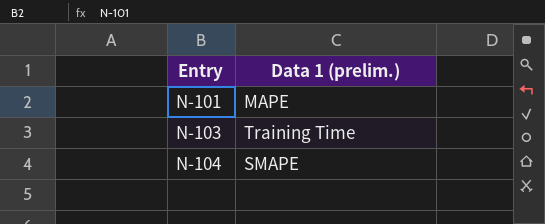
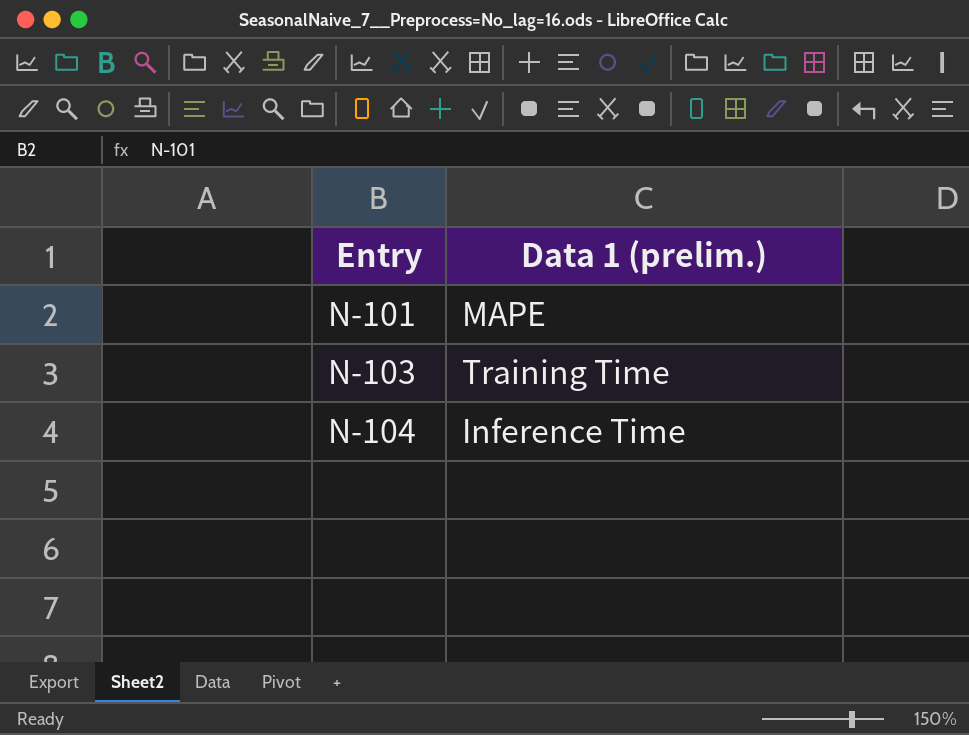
N-104 | Data 1 (prelim.): SMAPE -> Inference Time

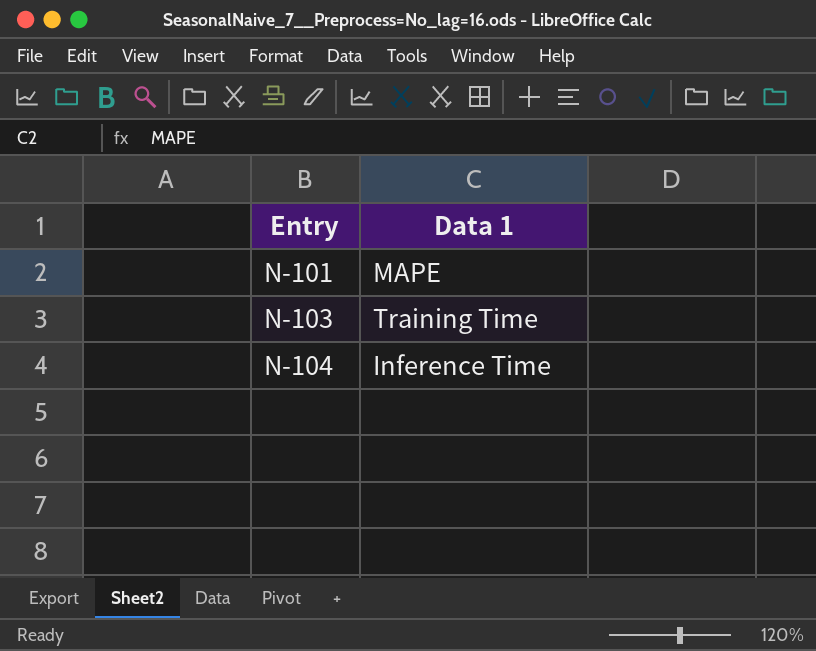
column name: Data 1 (prelim.) -> Data 1

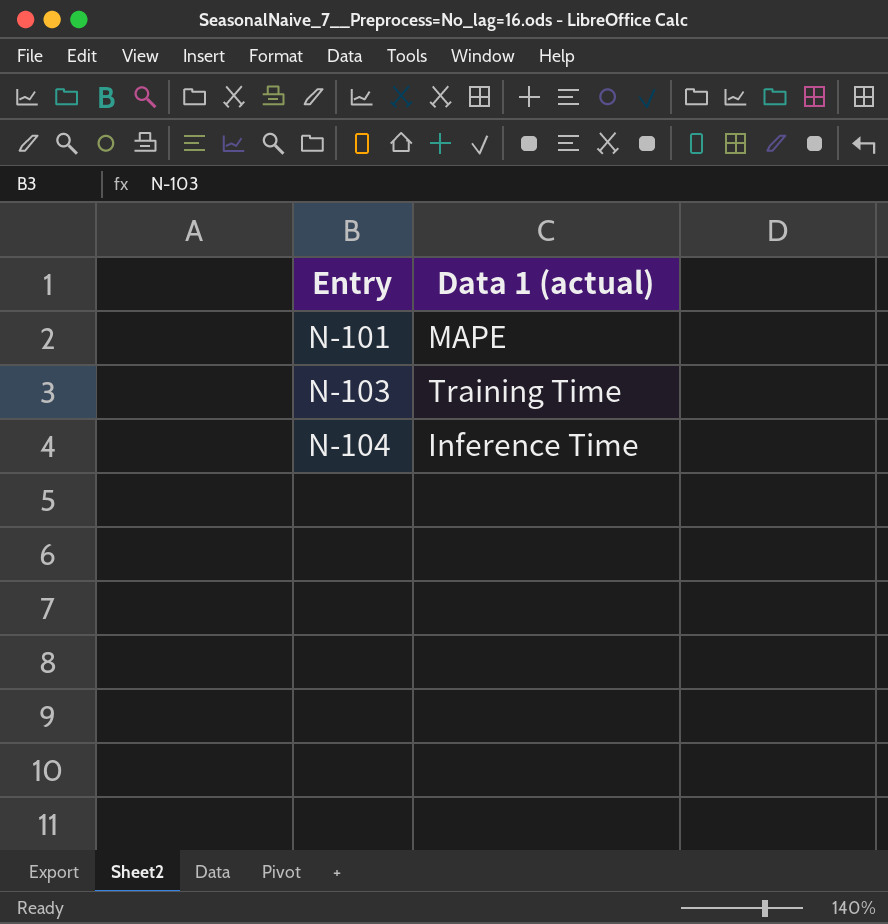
column name: Data 1 -> Data 1 (actual)

